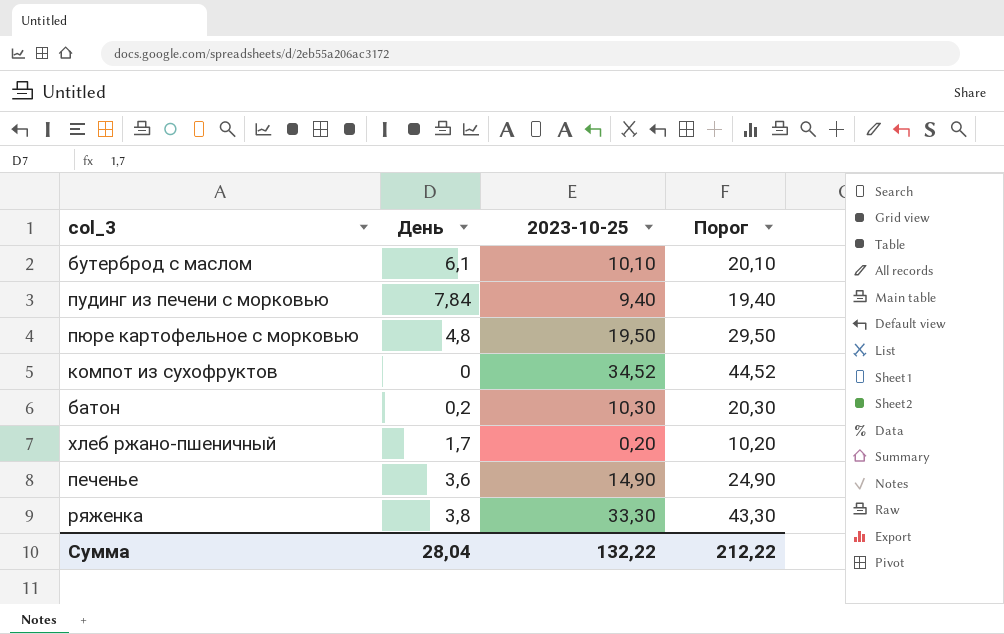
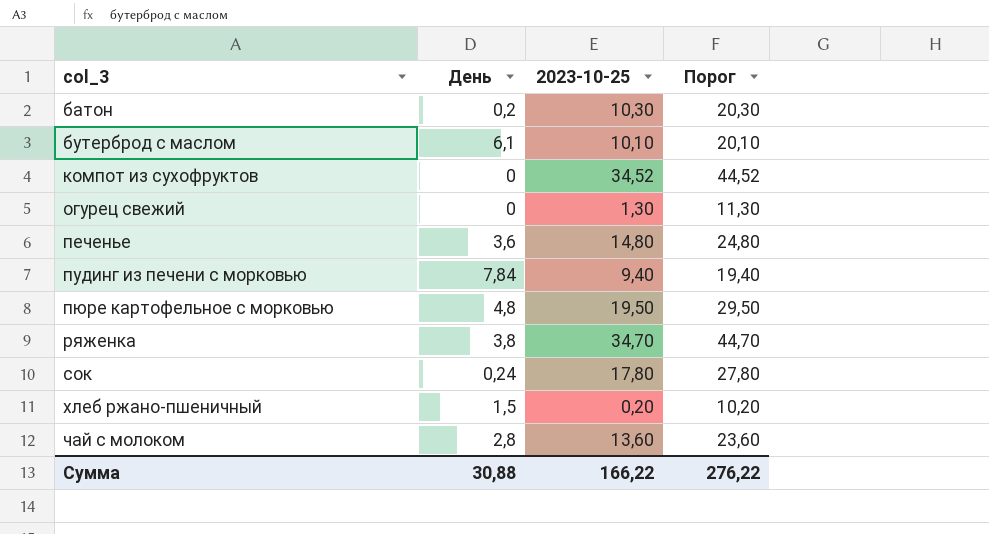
row order: none -> col_3 ascending
row огурец свежий: none -> 0 | 1,30 | 11,30
печенье | 2023-10-25: 14,90 -> 14,80
печенье | Порог: 24,90 -> 24,80
ряженка | 2023-10-25: 33,30 -> 34,70
ряженка | Порог: 43,30 -> 44,70
row сок: none -> 0,24 | 17,80 | 27,80
хлеб ржано-пшеничный | День: 1,7 -> 1,5
row чай с молоком: none -> 2,8 | 13,60 | 23,60
Сумма | День: 28,04 -> 30,88
Сумма | 2023-10-25: 132,22 -> 166,22
Сумма | Порог: 212,22 -> 276,22

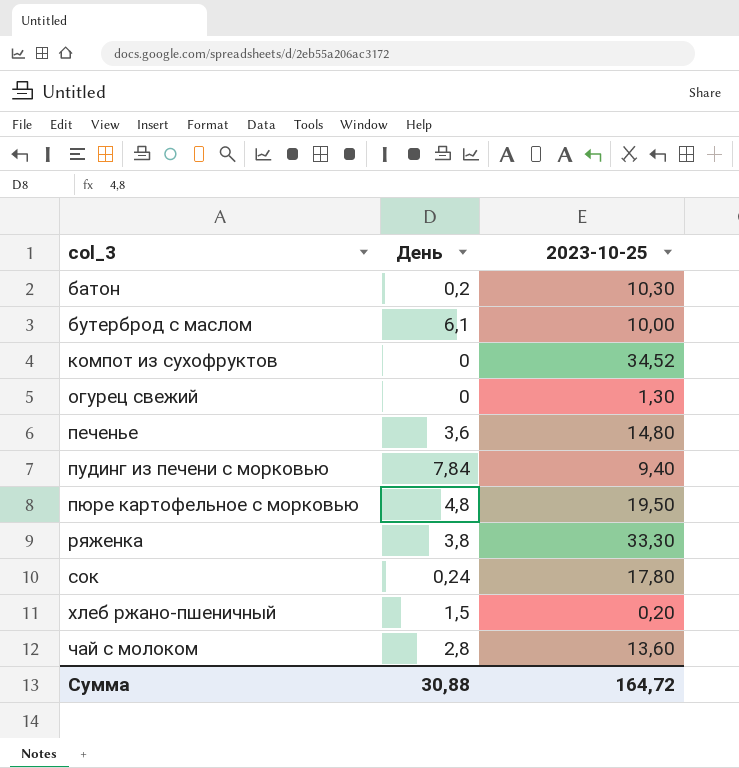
column Порог | formula: [2023-10-25] + 10 -> none
бутерброд с маслом | 2023-10-25: 10,10 -> 10,00
ряженка | 2023-10-25: 34,70 -> 33,30
Сумма | 2023-10-25: 166,22 -> 164,72

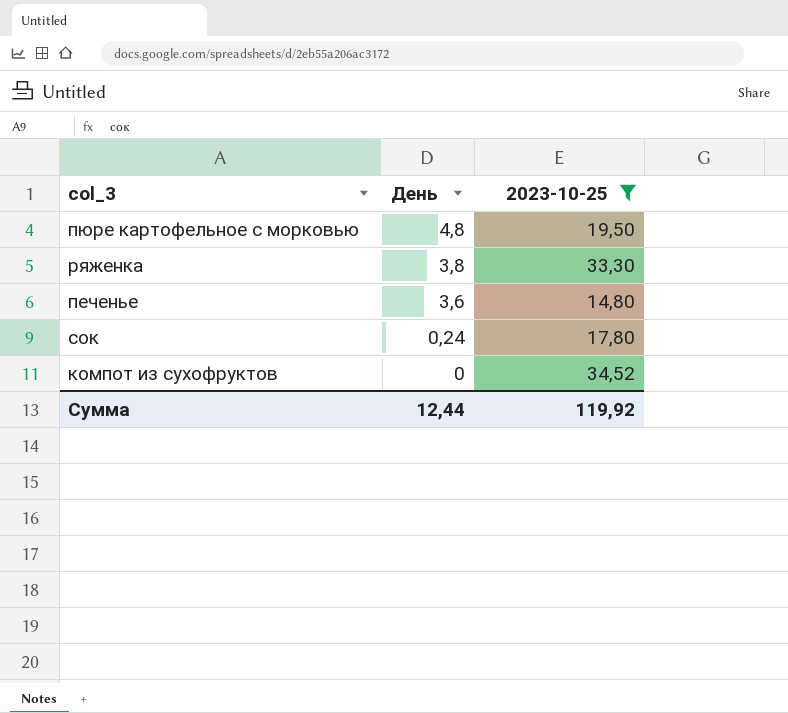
filter: none -> 2023-10-25 >= 14,80
row order: col_3 ascending -> День descending
Сумма | День: 30,88 -> 12,44
Сумма | 2023-10-25: 164,72 -> 119,92

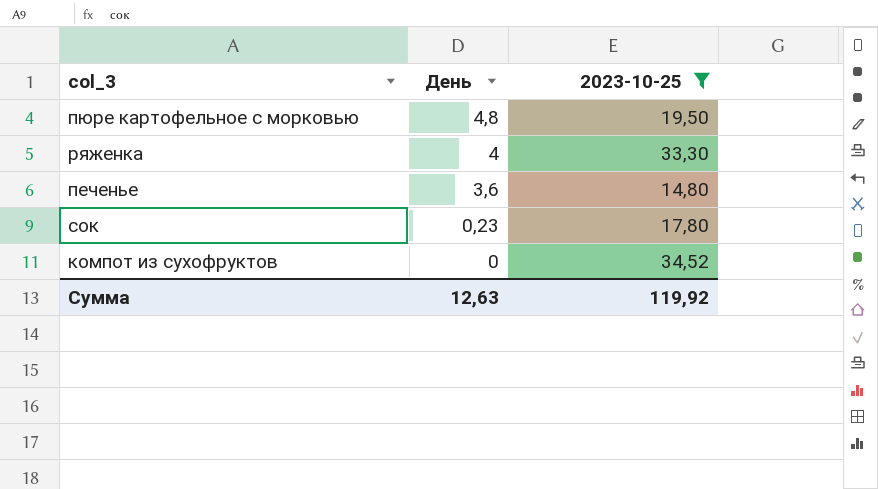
ряженка | День: 3,8 -> 4
сок | День: 0,24 -> 0,23
Сумма | День: 12,44 -> 12,63

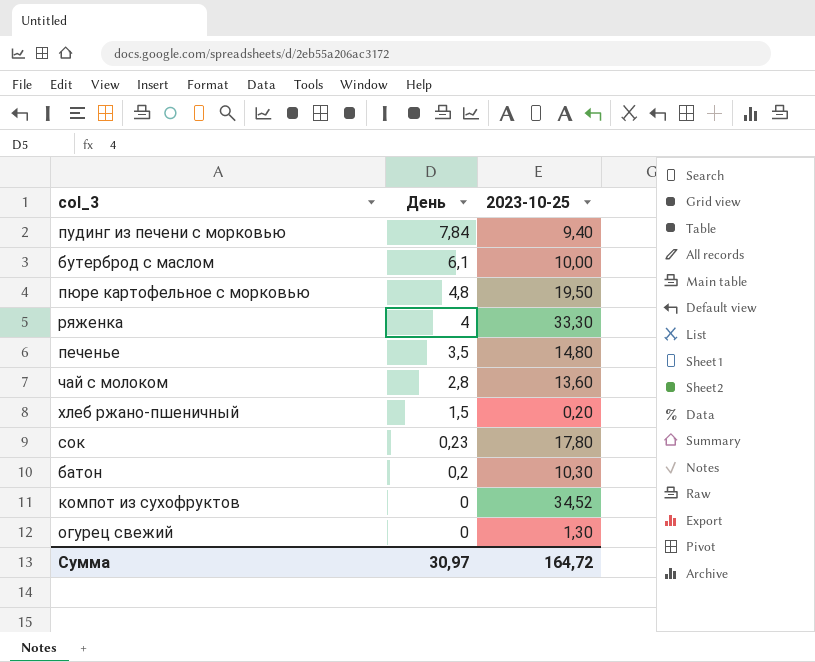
filter: 2023-10-25 >= 14,80 -> none
печенье | День: 3,6 -> 3,5
Сумма | День: 12,63 -> 30,97
Сумма | 2023-10-25: 119,92 -> 164,72

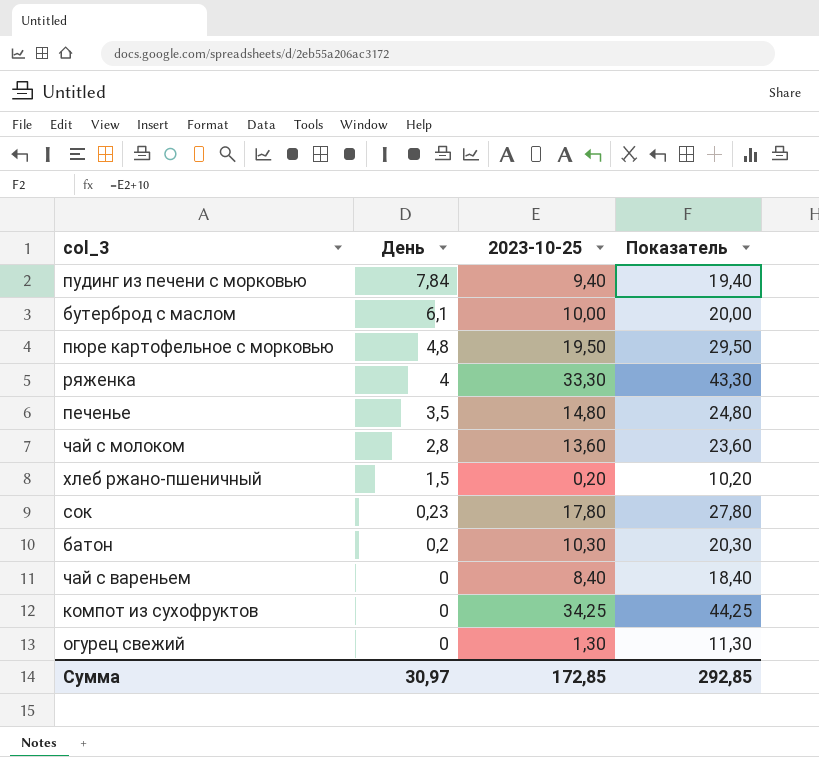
column Показатель | formula: none -> [2023-10-25] + 10
row чай с вареньем: none -> 0 | 8,40 | 18,40
компот из сухофруктов | 2023-10-25: 34,52 -> 34,25
Сумма | 2023-10-25: 164,72 -> 172,85

